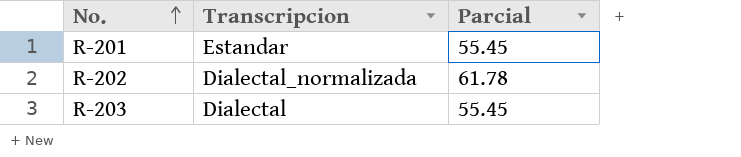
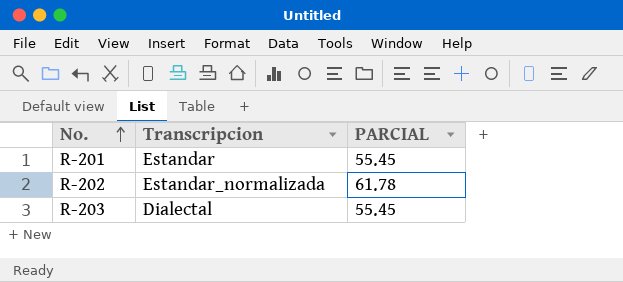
column name: Parcial -> PARCIAL
R-202 | Transcripcion: Dialectal_normalizada -> Estandar_normalizada

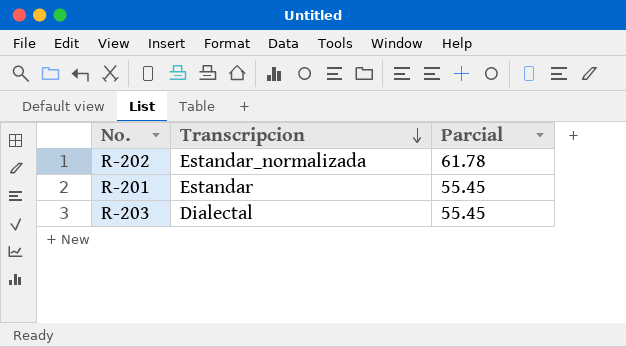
row order: No. ascending -> Transcripcion descending
column name: PARCIAL -> Parcial

